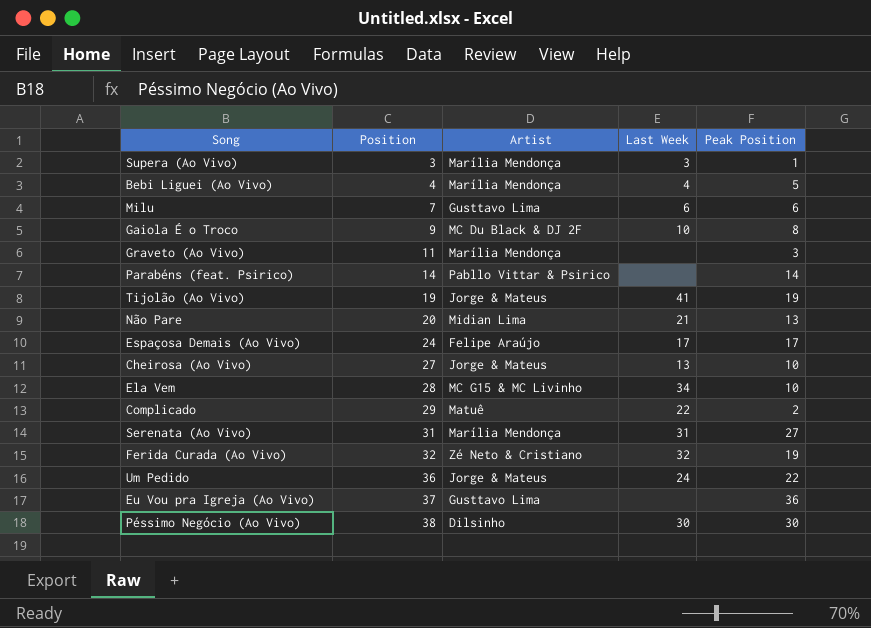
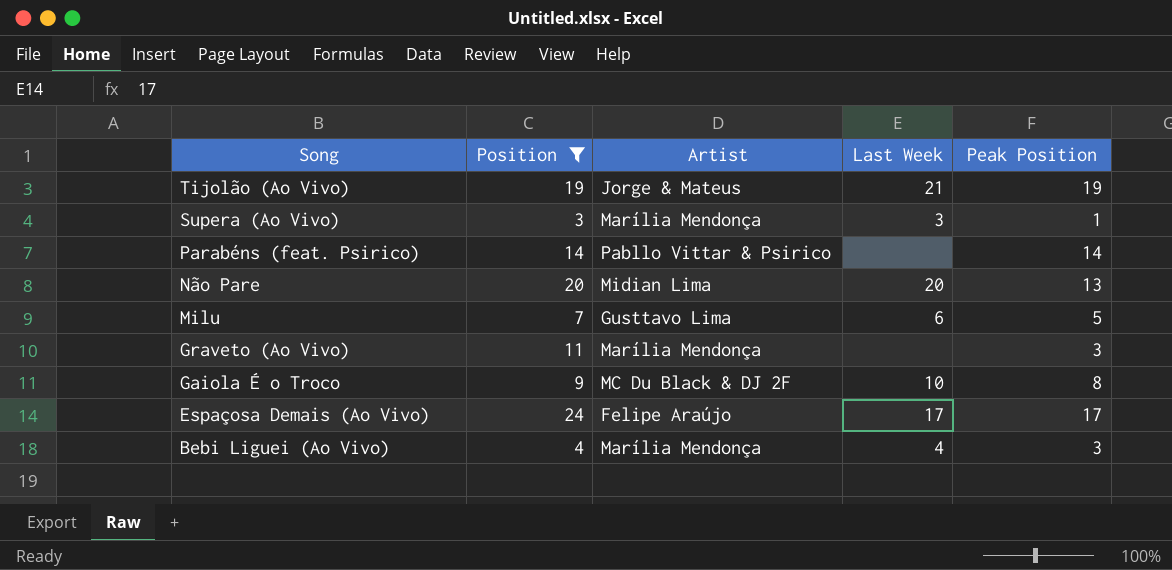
filter: none -> Position <= 24
row order: Position ascending -> Song descending
Tijolão (Ao Vivo) | Last Week: 41 -> 21
Não Pare | Last Week: 21 -> 20
Milu | Peak Position: 6 -> 5
Bebi Liguei (Ao Vivo) | Peak Position: 5 -> 3

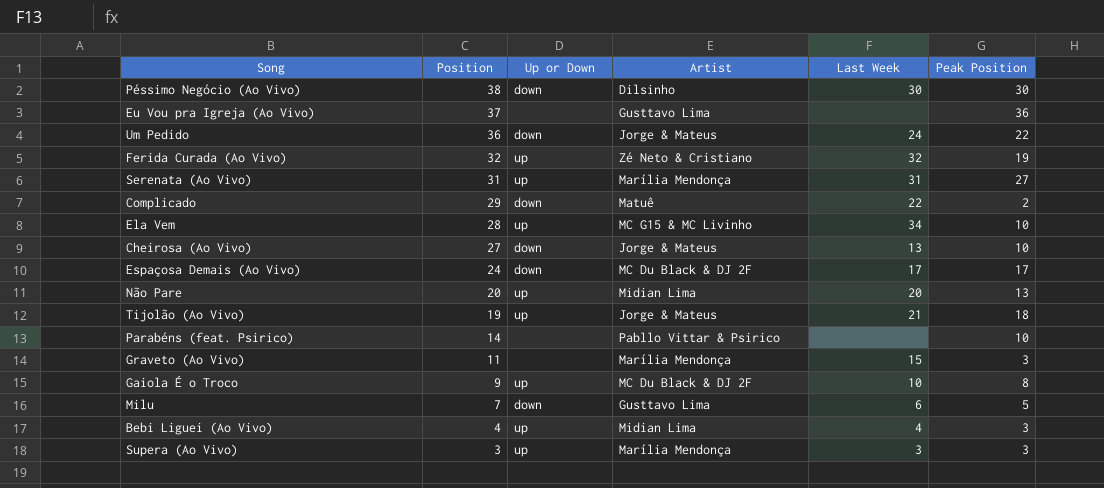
filter: Position <= 24 -> none
row order: Song descending -> Position descending
column Up or Down | position: none -> 3
Espaçosa Demais (Ao Vivo) | Artist: Felipe Araújo -> MC Du Black & DJ 2F
Tijolão (Ao Vivo) | Peak Position: 19 -> 18
Parabéns (feat. Psirico) | Peak Position: 14 -> 10
Graveto (Ao Vivo) | Last Week: none -> 15
Bebi Liguei (Ao Vivo) | Artist: Marília Mendonça -> Midian Lima
Supera (Ao Vivo) | Peak Position: 1 -> 3

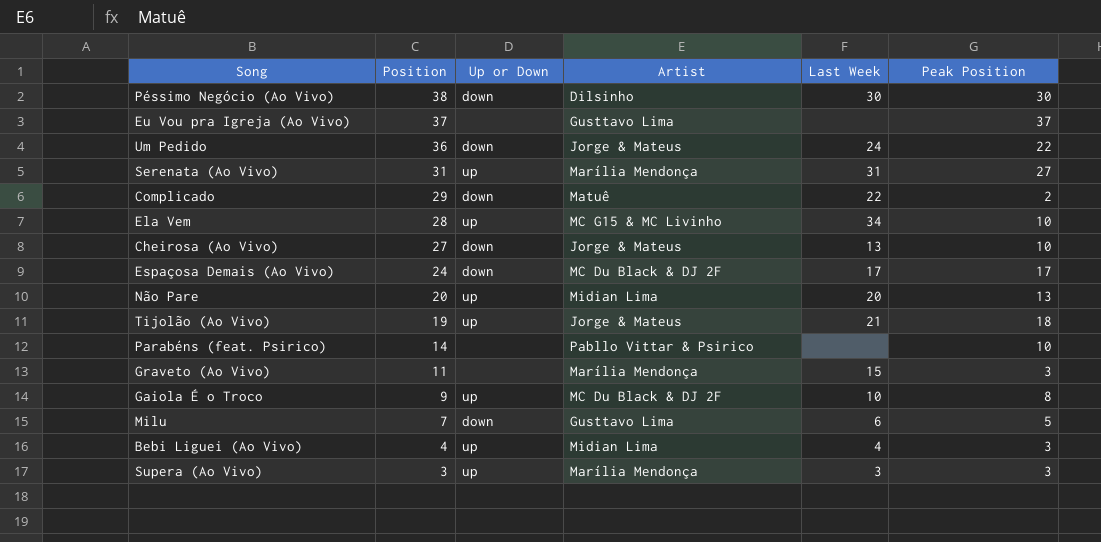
row Ferida Curada (Ao Vivo): 32 | up | Zé Neto & Cristiano | 32 | 19 -> none
Eu Vou pra Igreja (Ao Vivo) | Peak Position: 36 -> 37

